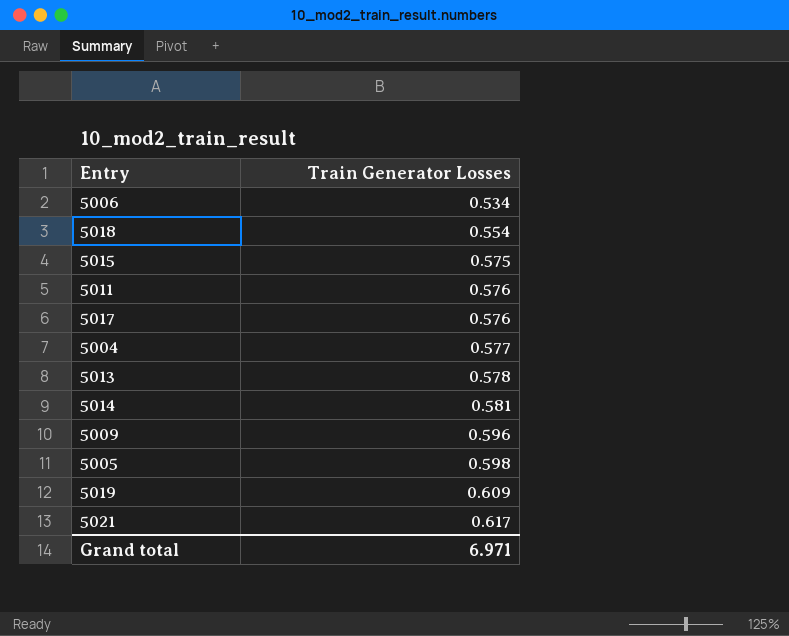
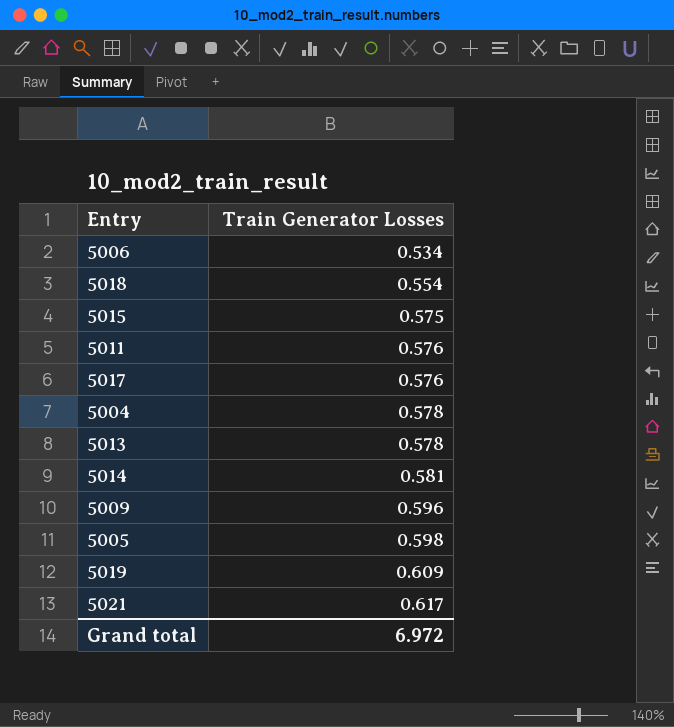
5004 | Train Generator Losses: 0.577 -> 0.578
Grand total | Train Generator Losses: 6.971 -> 6.972

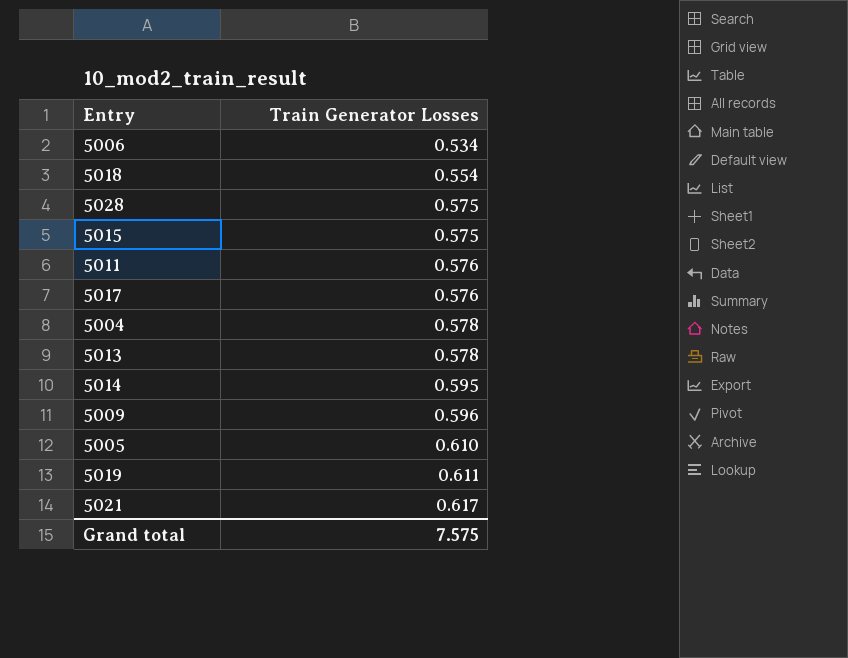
row 5028: none -> 0.575
5014 | Train Generator Losses: 0.581 -> 0.595
5005 | Train Generator Losses: 0.598 -> 0.610
5019 | Train Generator Losses: 0.609 -> 0.611
Grand total | Train Generator Losses: 6.972 -> 7.575

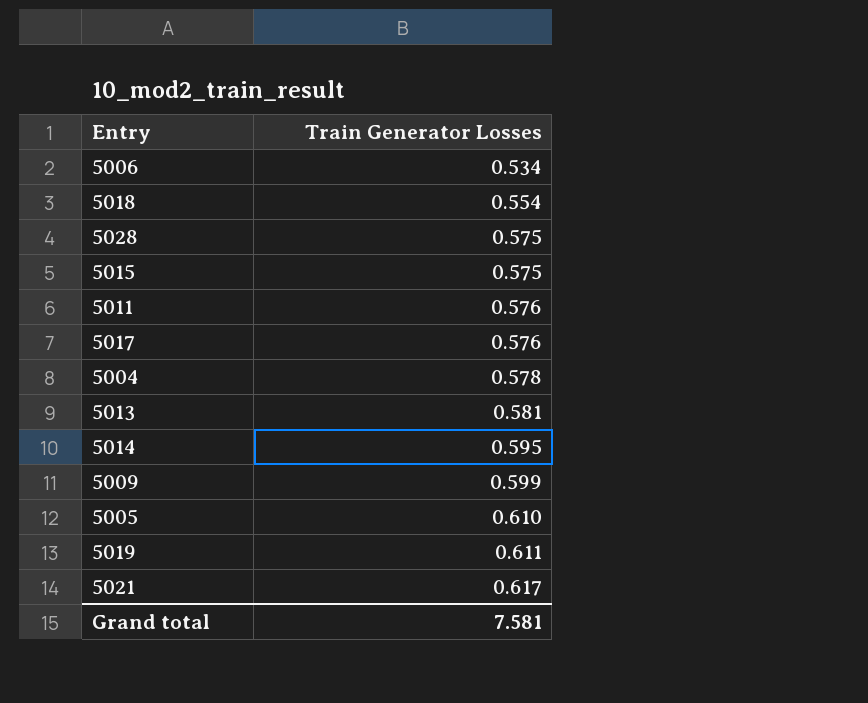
5013 | Train Generator Losses: 0.578 -> 0.581
5009 | Train Generator Losses: 0.596 -> 0.599
Grand total | Train Generator Losses: 7.575 -> 7.581

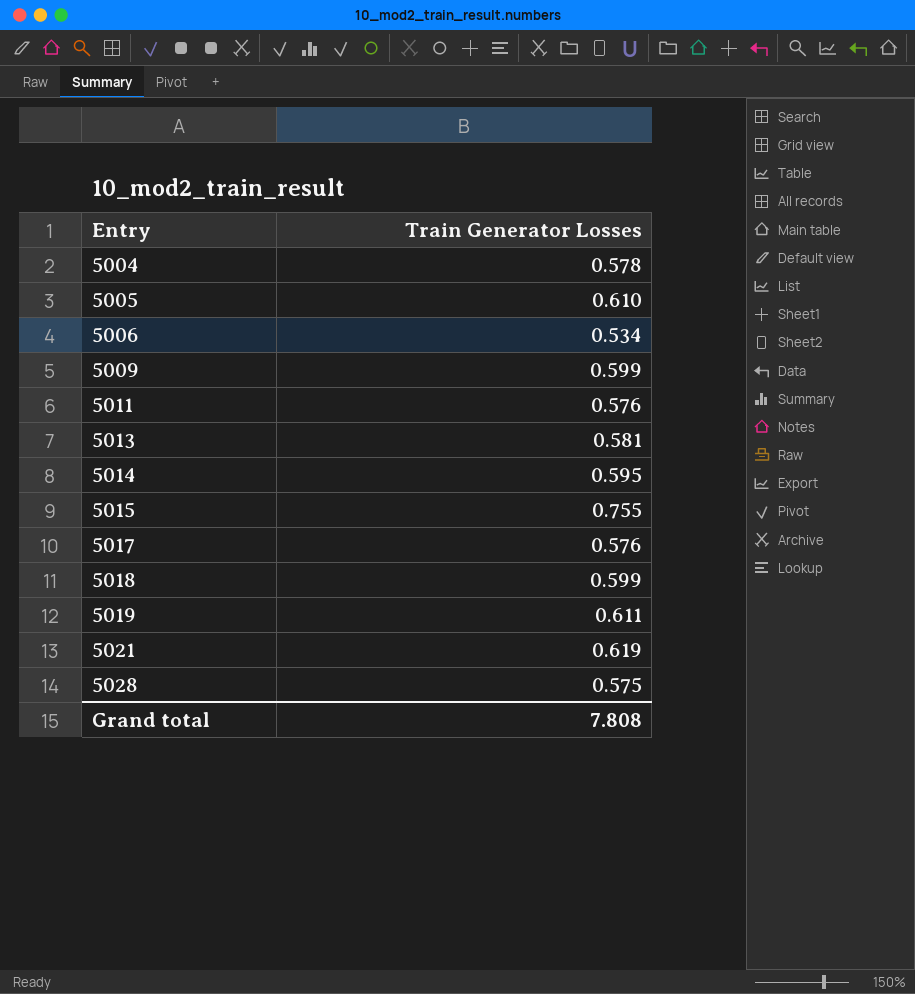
row order: Train Generator Losses ascending -> Entry ascending
5015 | Train Generator Losses: 0.575 -> 0.755
5018 | Train Generator Losses: 0.554 -> 0.599
5021 | Train Generator Losses: 0.617 -> 0.619
Grand total | Train Generator Losses: 7.581 -> 7.808

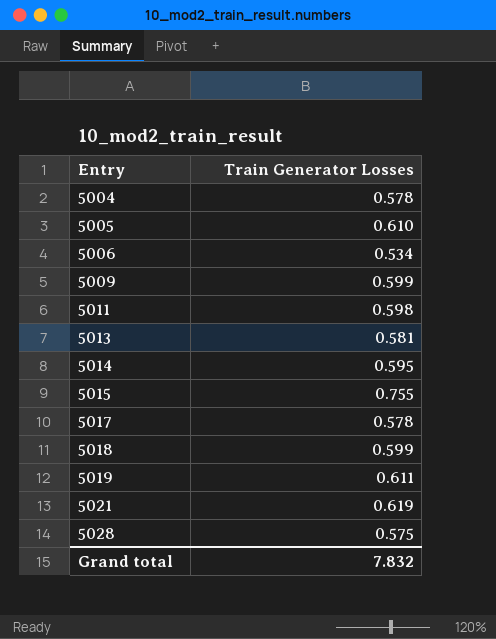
5011 | Train Generator Losses: 0.576 -> 0.598
5017 | Train Generator Losses: 0.576 -> 0.578
Grand total | Train Generator Losses: 7.808 -> 7.832

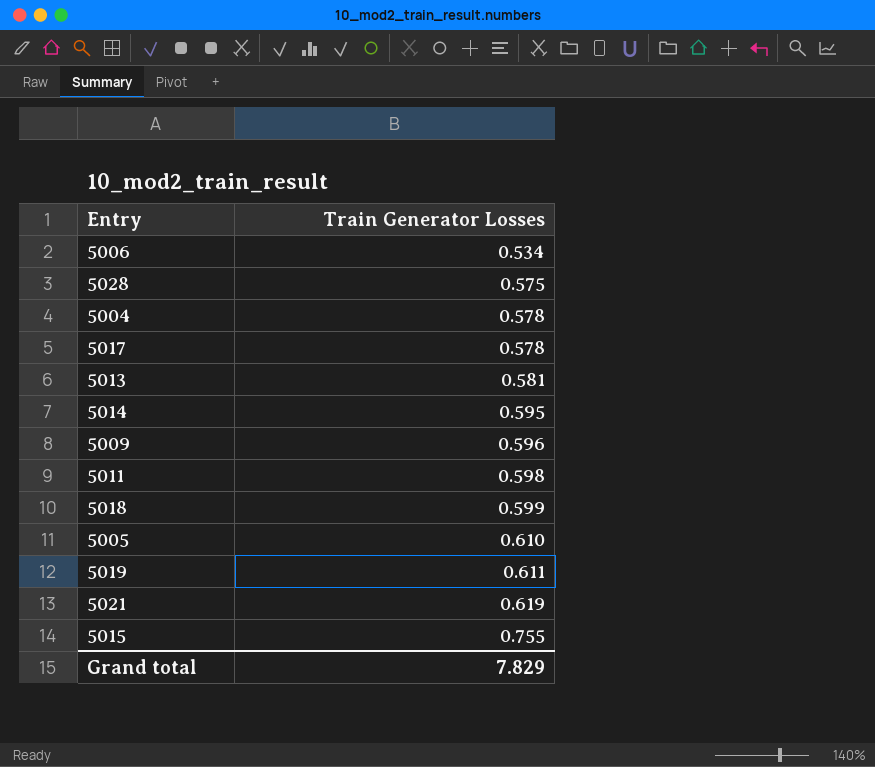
row order: Entry ascending -> Train Generator Losses ascending
5009 | Train Generator Losses: 0.599 -> 0.596
Grand total | Train Generator Losses: 7.832 -> 7.829

